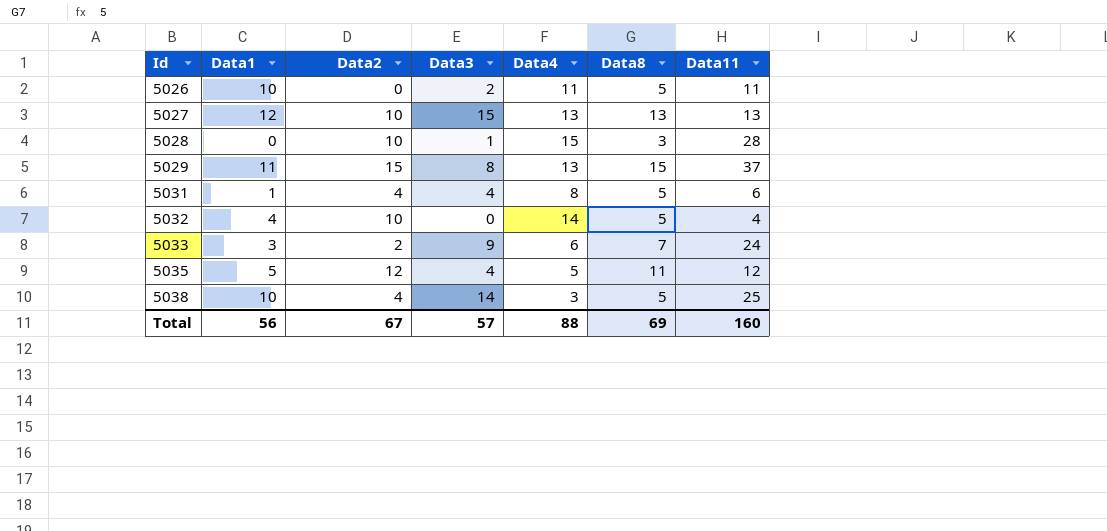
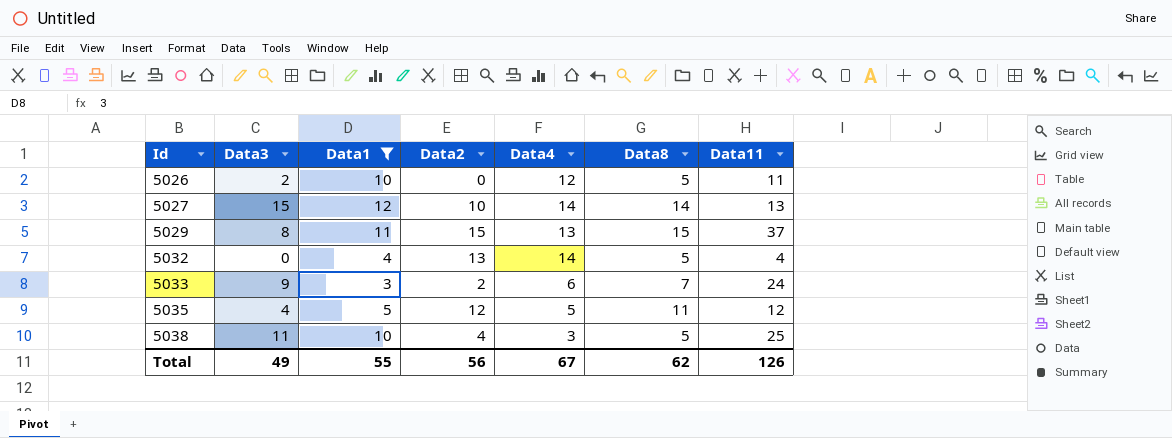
filter: none -> Data1 >= 3
column Data3 | position: 4 -> 2
5026 | Data4: 11 -> 12
5027 | Data4: 13 -> 14
5027 | Data8: 13 -> 14
5032 | Data2: 10 -> 13
5038 | Data3: 14 -> 11
Total | Data3: 57 -> 49
Total | Data1: 56 -> 55
Total | Data2: 67 -> 56
Total | Data4: 88 -> 67
Total | Data8: 69 -> 62
Total | Data11: 160 -> 126

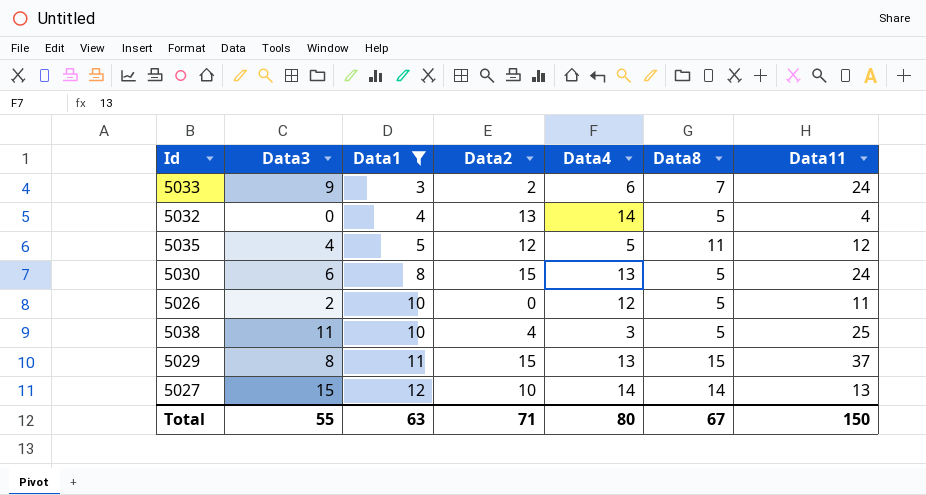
row order: Id ascending -> Data1 ascending
row 5030: none -> 6 | 8 | 15 | 13 | 5 | 24
Total | Data3: 49 -> 55
Total | Data1: 55 -> 63
Total | Data2: 56 -> 71
Total | Data4: 67 -> 80
Total | Data8: 62 -> 67
Total | Data11: 126 -> 150

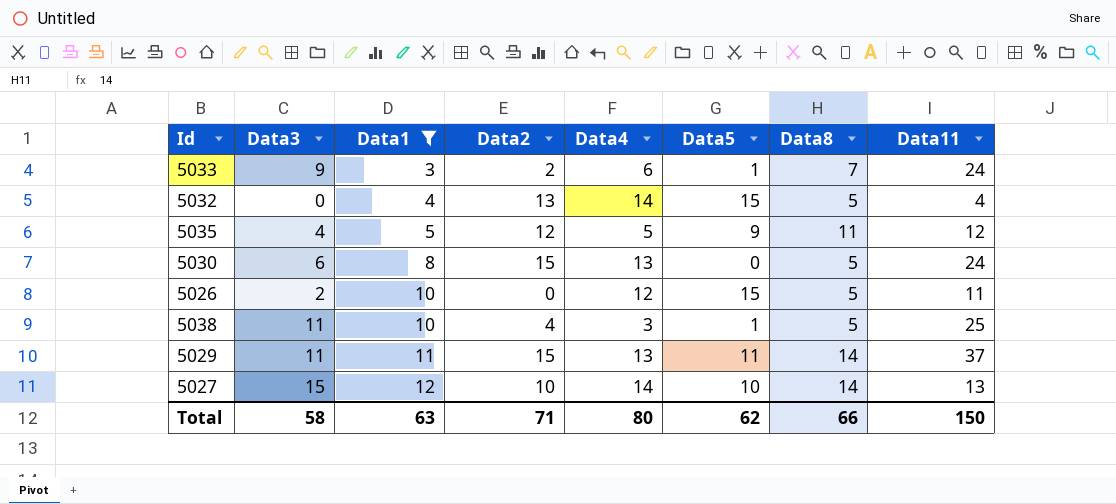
column Data5 | position: none -> 6
5029 | Data3: 8 -> 11
5029 | Data8: 15 -> 14
Total | Data3: 55 -> 58
Total | Data8: 67 -> 66

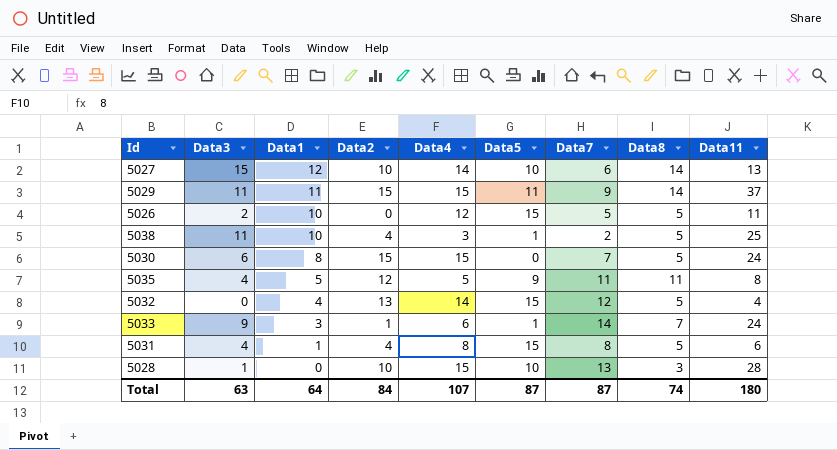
filter: Data1 >= 3 -> none
row order: Data1 ascending -> Data1 descending
column Data7 | position: none -> 7
5029 | Data4: 13 -> 15
5030 | Data4: 13 -> 15
5035 | Data11: 12 -> 8
5033 | Data2: 2 -> 1
Total | Data3: 58 -> 63
Total | Data1: 63 -> 64
Total | Data2: 71 -> 84
Total | Data4: 80 -> 107
Total | Data5: 62 -> 87
Total | Data8: 66 -> 74
Total | Data11: 150 -> 180

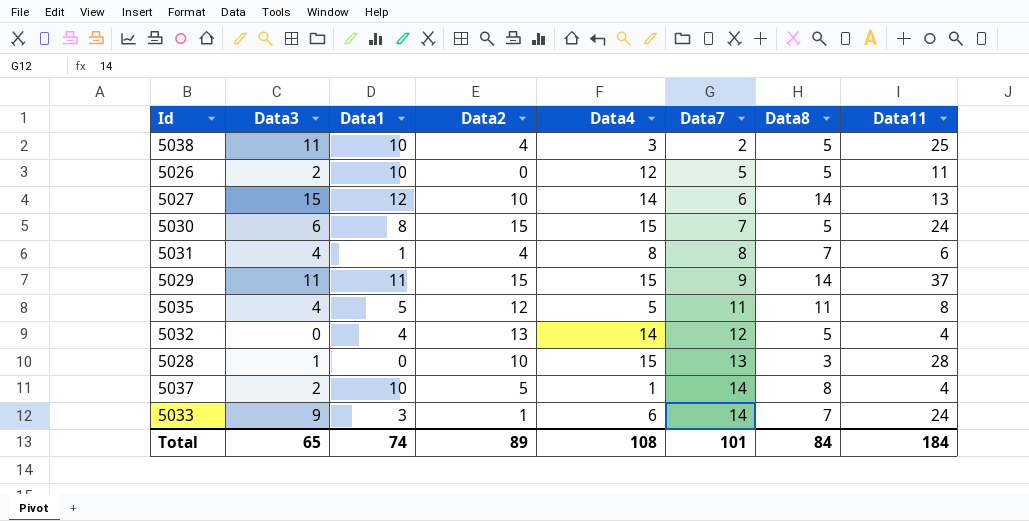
row order: Data1 descending -> Data7 ascending
column Data5 | position: 6 -> none
5031 | Data8: 5 -> 7
row 5037: none -> 2 | 10 | 5 | 1 | 14 | 8 | 4
Total | Data3: 63 -> 65
Total | Data1: 64 -> 74
Total | Data2: 84 -> 89
Total | Data4: 107 -> 108
Total | Data7: 87 -> 101
Total | Data8: 74 -> 84
Total | Data11: 180 -> 184

